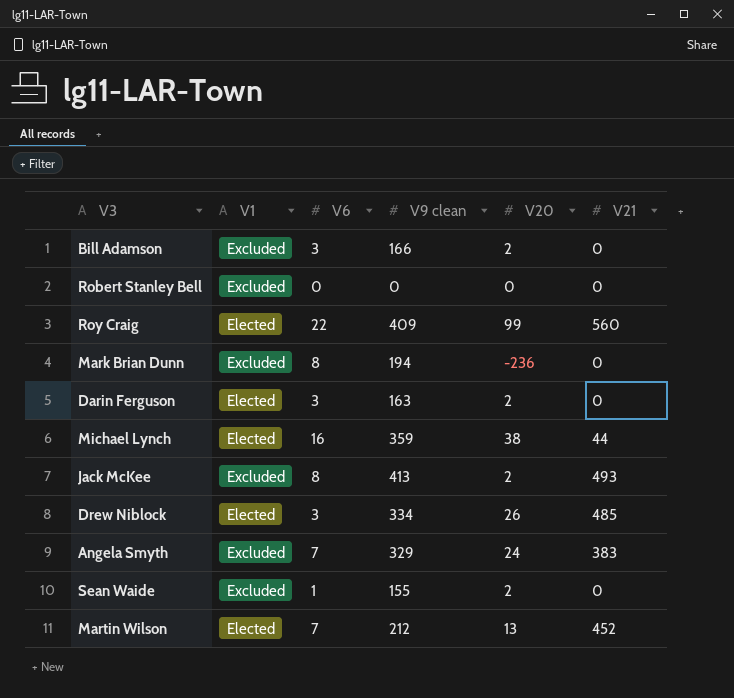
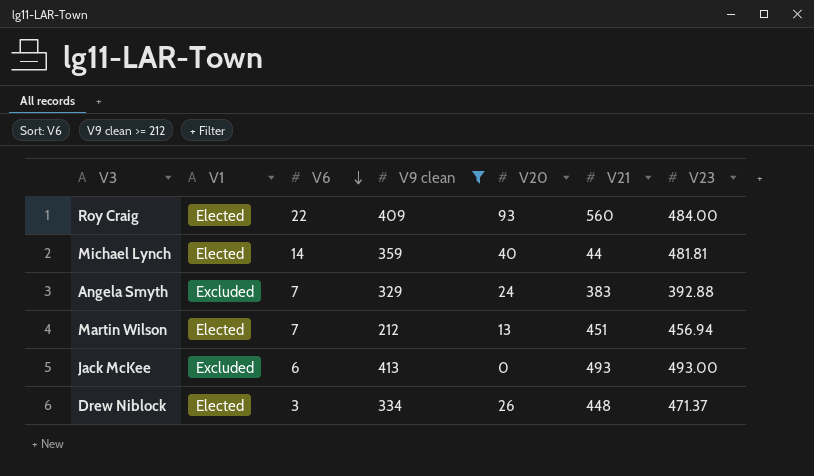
filter: none -> V9 clean >= 212
row order: none -> V6 descending
column V23 | position: none -> 7
Roy Craig | V20: 99 -> 93
Michael Lynch | V6: 16 -> 14
Michael Lynch | V20: 38 -> 40
Martin Wilson | V21: 452 -> 451
Jack McKee | V6: 8 -> 6
Jack McKee | V20: 2 -> 0
Drew Niblock | V21: 485 -> 448

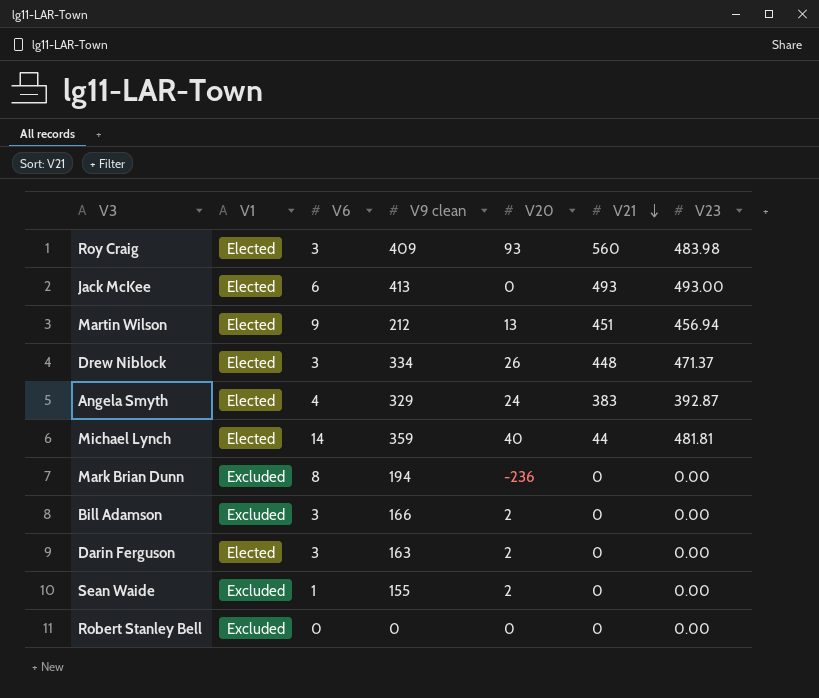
filter: V9 clean >= 212 -> none
row order: V6 descending -> V21 descending
Roy Craig | V6: 22 -> 3
Roy Craig | V23: 484.00 -> 483.98
Jack McKee | V1: Excluded -> Elected
Martin Wilson | V6: 7 -> 9
Angela Smyth | V1: Excluded -> Elected
Angela Smyth | V6: 7 -> 4
Angela Smyth | V23: 392.88 -> 392.87

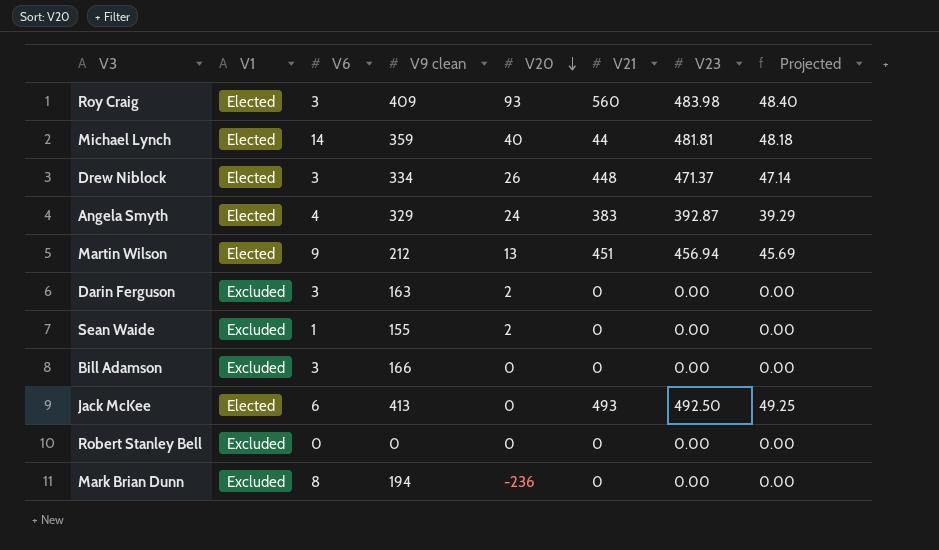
row order: V21 descending -> V20 descending
column Projected | formula: none -> [V23] * 0.1
Darin Ferguson | V1: Elected -> Excluded
Bill Adamson | V20: 2 -> 0
Jack McKee | V23: 493.00 -> 492.50

